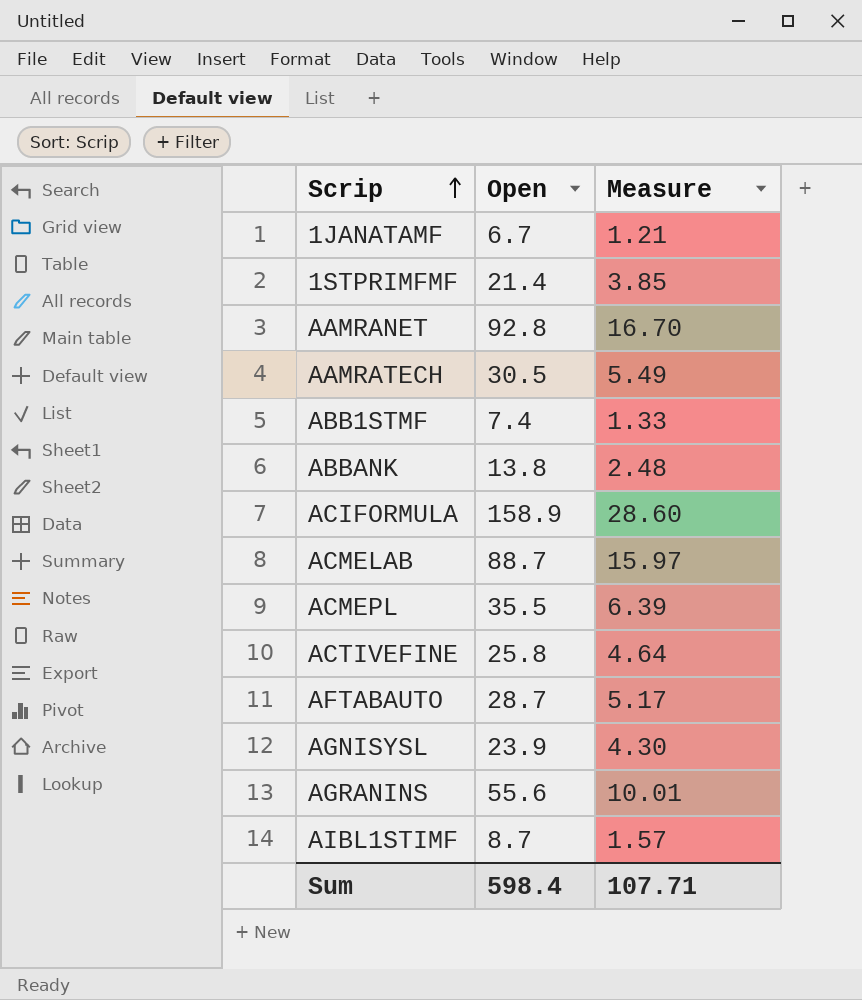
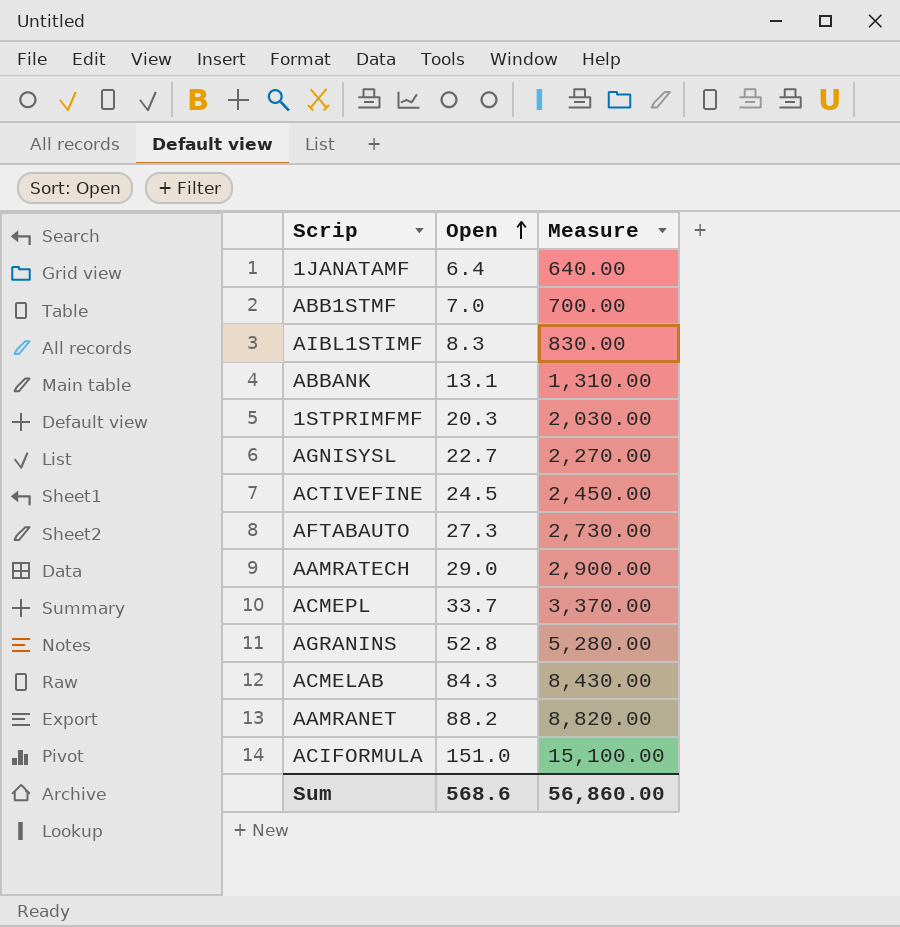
row order: Scrip ascending -> Open ascending
column Measure | formula: [Open] * 0.18 -> [Open] * 100
1JANATAMF | Open: 6.7 -> 6.4
ABB1STMF | Open: 7.4 -> 7.0
AIBL1STIMF | Open: 8.7 -> 8.3
ABBANK | Open: 13.8 -> 13.1
1STPRIMFMF | Open: 21.4 -> 20.3
AGNISYSL | Open: 23.9 -> 22.7
ACTIVEFINE | Open: 25.8 -> 24.5
AFTABAUTO | Open: 28.7 -> 27.3
AAMRATECH | Open: 30.5 -> 29.0
ACMEPL | Open: 35.5 -> 33.7
AGRANINS | Open: 55.6 -> 52.8
ACMELAB | Open: 88.7 -> 84.3
AAMRANET | Open: 92.8 -> 88.2
ACIFORMULA | Open: 158.9 -> 151.0
Sum | Open: 598.4 -> 568.6
Sum | Measure: 107.71 -> 56,860.00

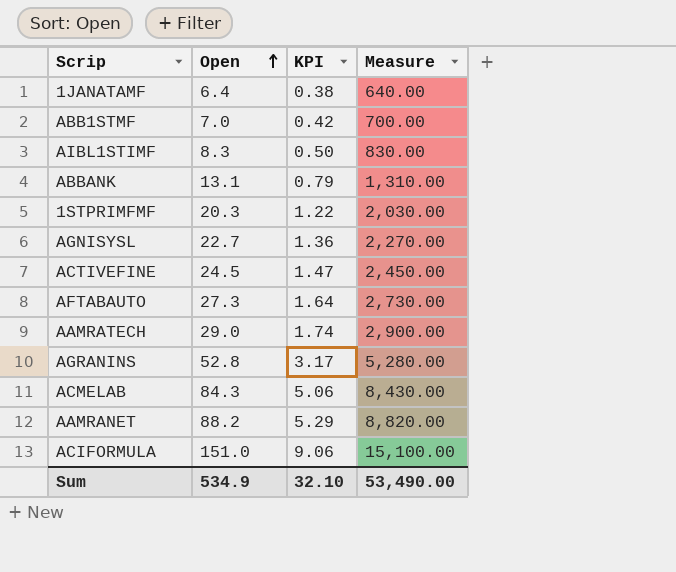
column KPI | formula: none -> [Open] * 0.06
row ACMEPL: 33.7 | 3,370.00 -> none
Sum | Open: 568.6 -> 534.9
Sum | Measure: 56,860.00 -> 53,490.00

